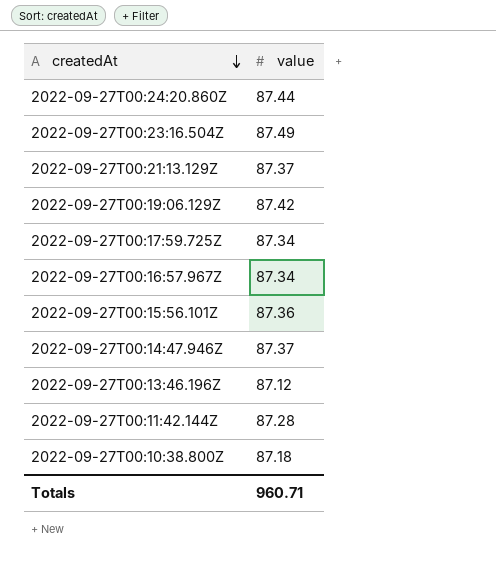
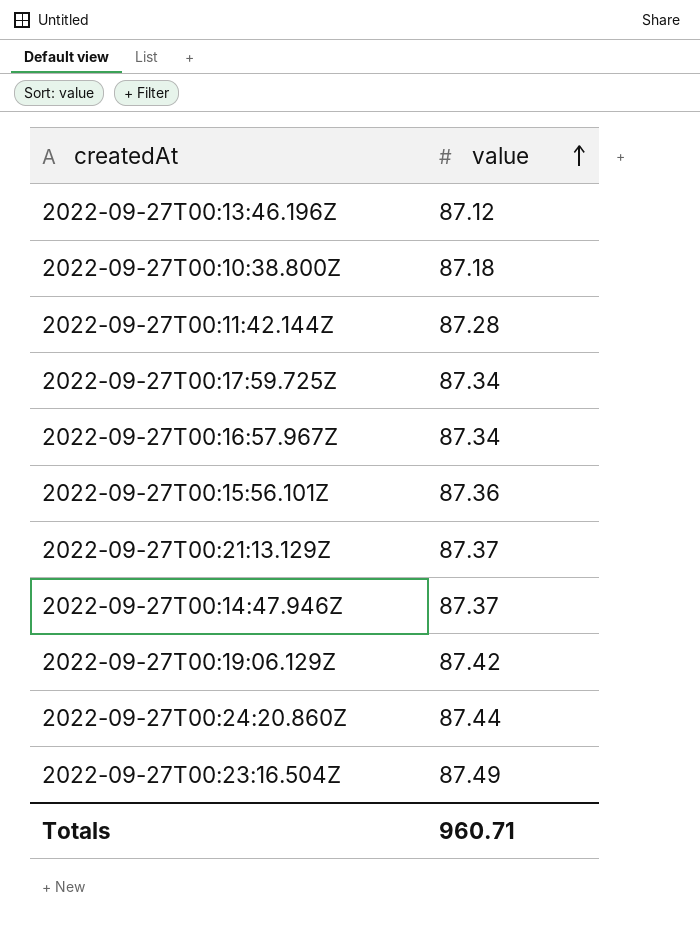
row order: createdAt descending -> value ascending

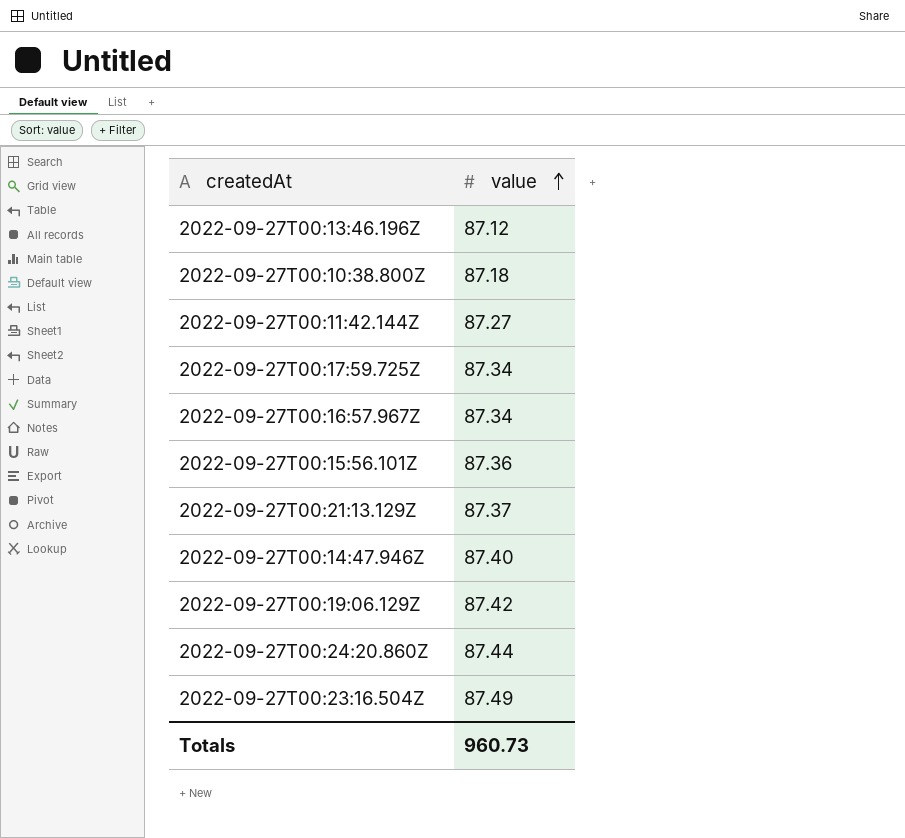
2022-09-27T00:11:42.144Z | value: 87.28 -> 87.27
2022-09-27T00:14:47.946Z | value: 87.37 -> 87.40
Totals | value: 960.71 -> 960.73

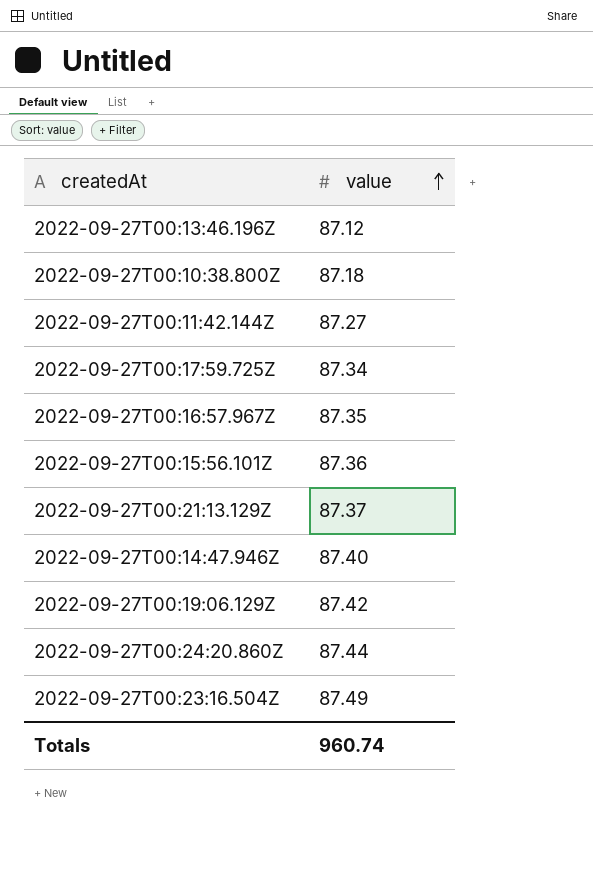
2022-09-27T00:16:57.967Z | value: 87.34 -> 87.35
Totals | value: 960.73 -> 960.74

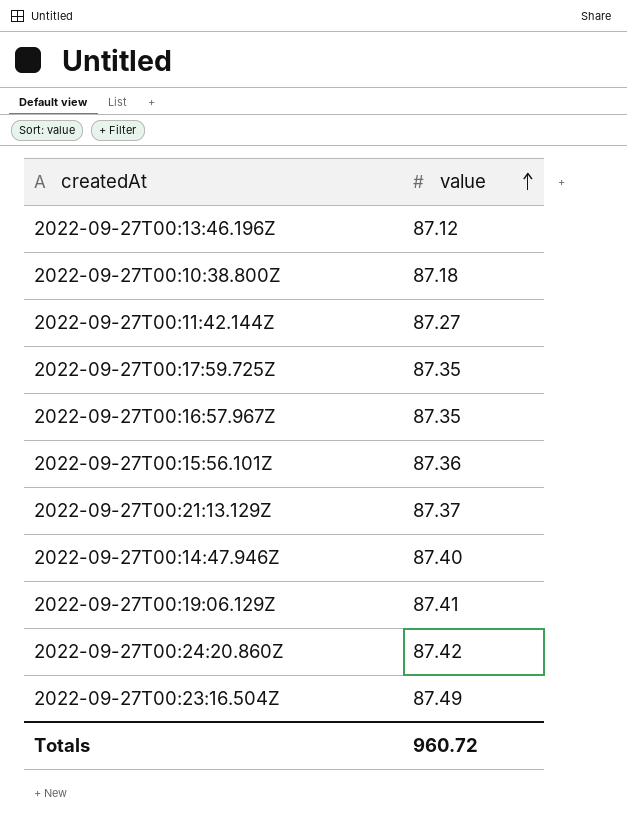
2022-09-27T00:17:59.725Z | value: 87.34 -> 87.35
2022-09-27T00:19:06.129Z | value: 87.42 -> 87.41
2022-09-27T00:24:20.860Z | value: 87.44 -> 87.42
Totals | value: 960.74 -> 960.72

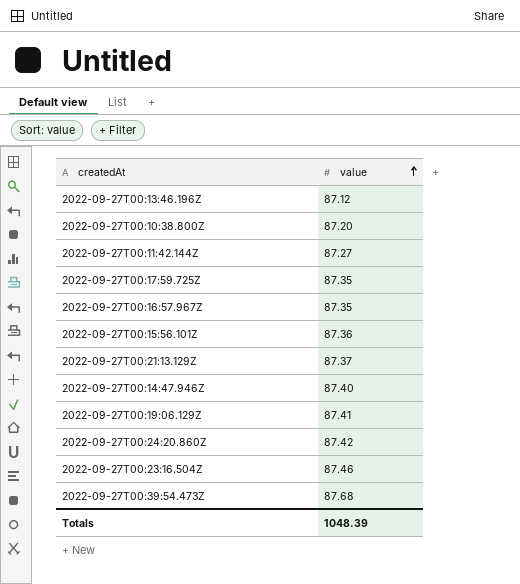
2022-09-27T00:10:38.800Z | value: 87.18 -> 87.20
2022-09-27T00:23:16.504Z | value: 87.49 -> 87.46
row 2022-09-27T00:39:54.473Z: none -> 87.68
Totals | value: 960.72 -> 1048.39

